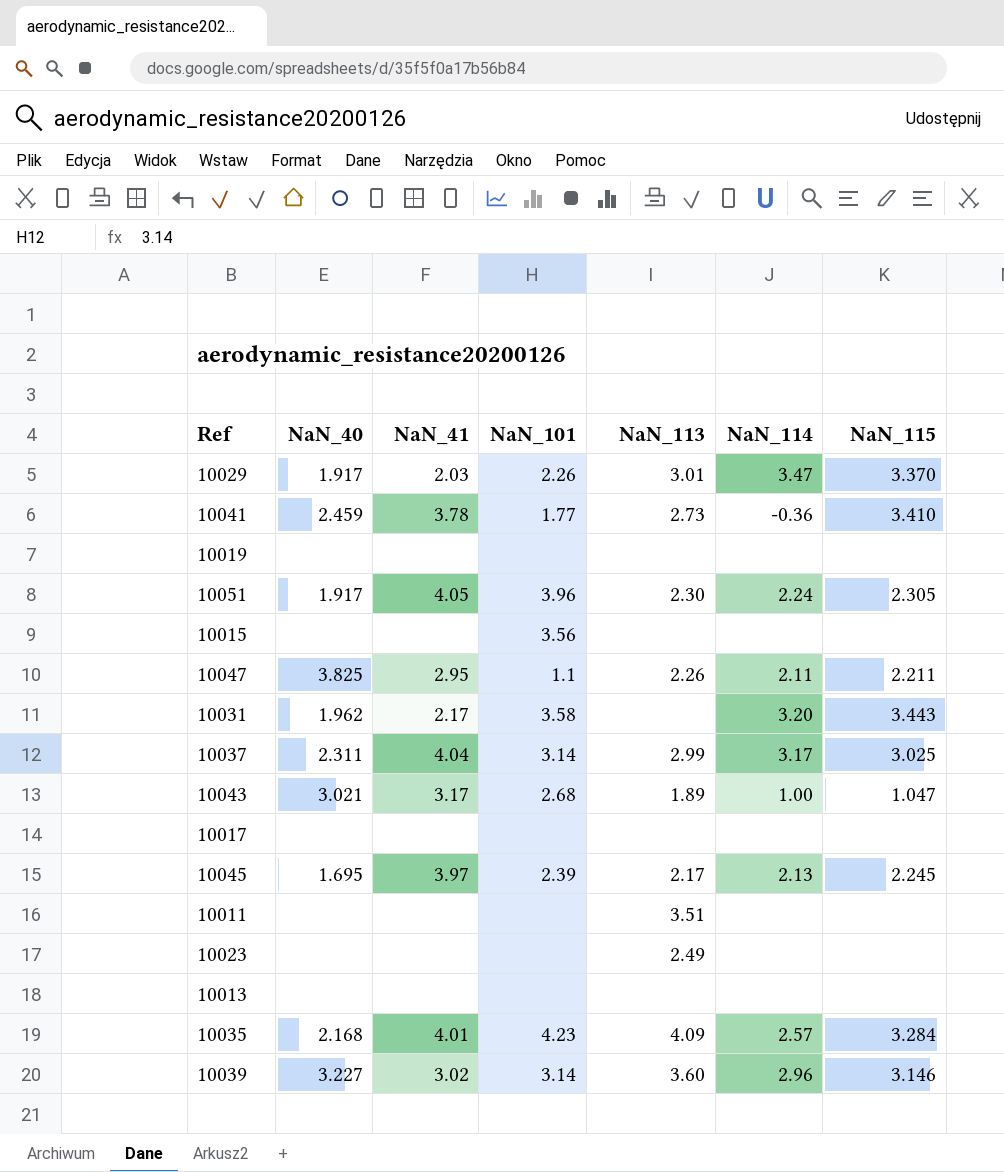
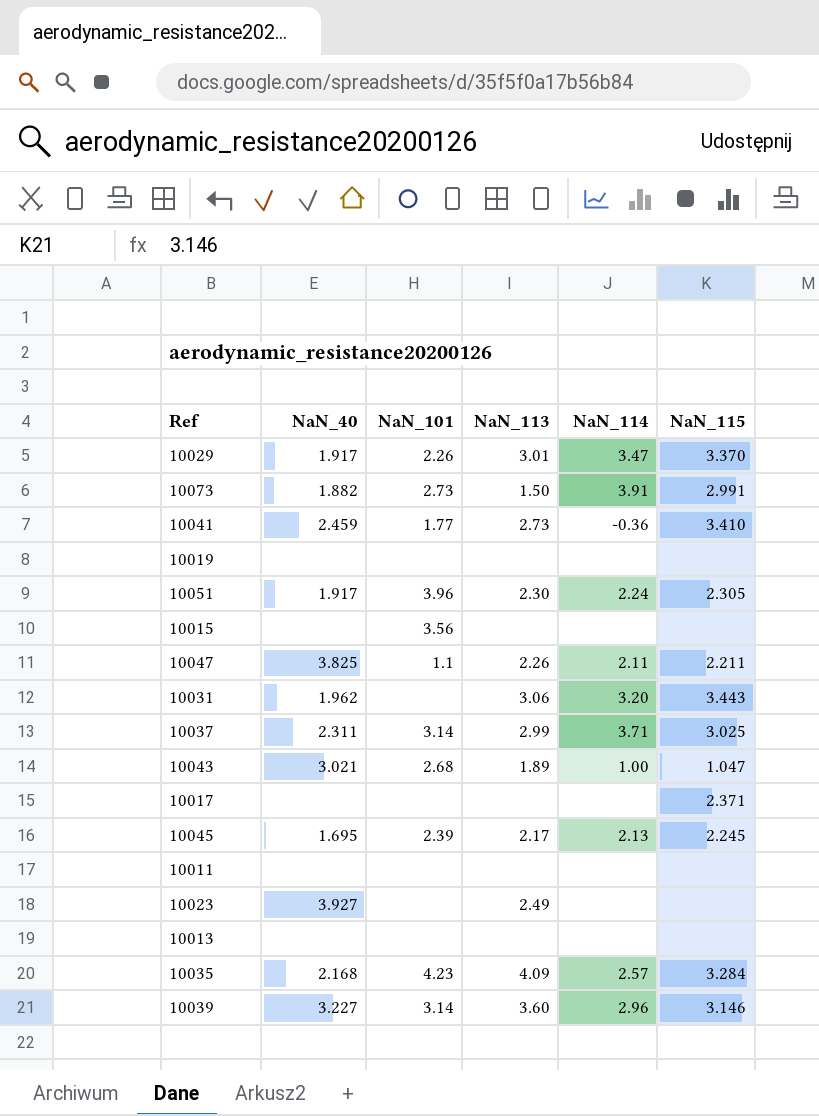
column NaN_41 | position: 3 -> none
row 10073: none -> 1.882 | 2.73 | 1.50 | 3.91 | 2.991
10031 | NaN_101: 3.58 -> none
10031 | NaN_113: none -> 3.06
10037 | NaN_114: 3.17 -> 3.71
10017 | NaN_115: none -> 2.371
10011 | NaN_113: 3.51 -> none
10023 | NaN_40: none -> 3.927

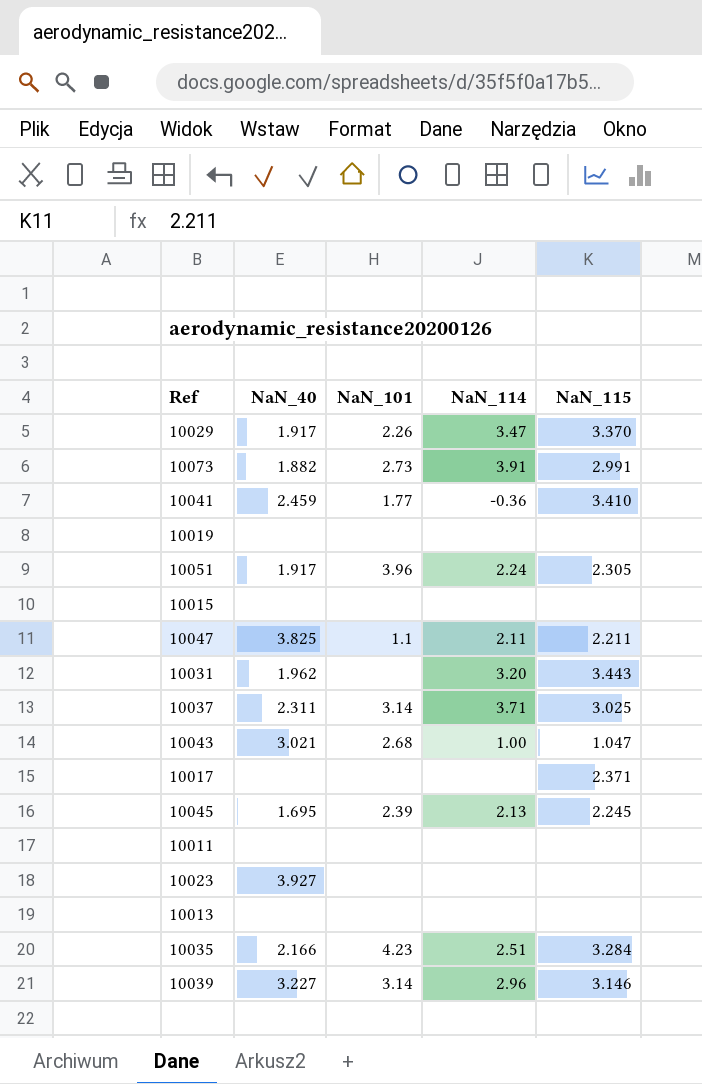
column NaN_113 | position: 4 -> none
10015 | NaN_101: 3.56 -> none
10035 | NaN_40: 2.168 -> 2.166
10035 | NaN_114: 2.57 -> 2.51

